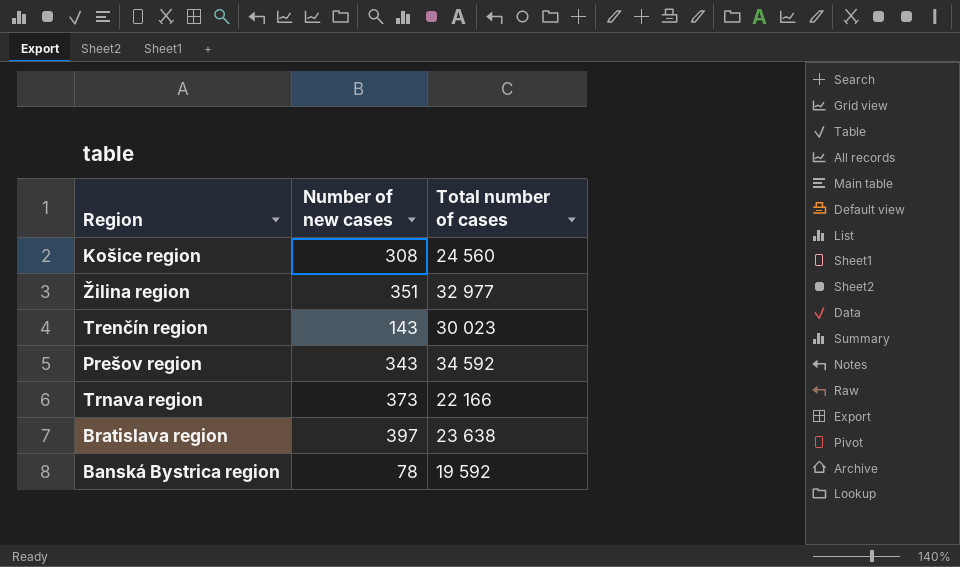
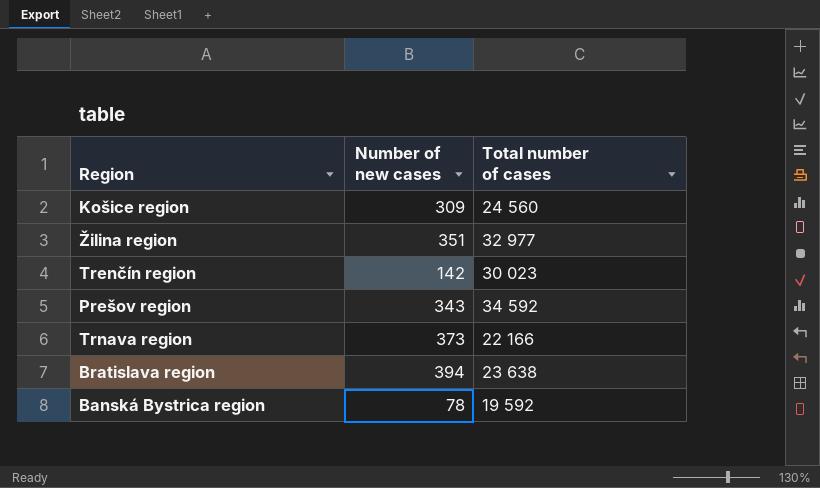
Košice region | Number of new cases: 308 -> 309
Trenčín region | Number of new cases: 143 -> 142
Bratislava region | Number of new cases: 397 -> 394

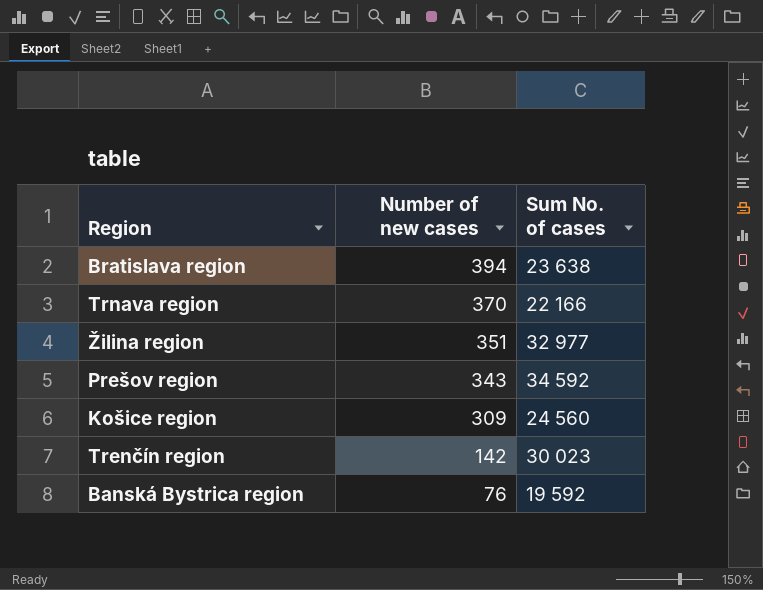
row order: none -> Number of new cases descending
column name: Total number of cases -> Sum No. of cases
Trnava region | Number of new cases: 373 -> 370
Banská Bystrica region | Number of new cases: 78 -> 76

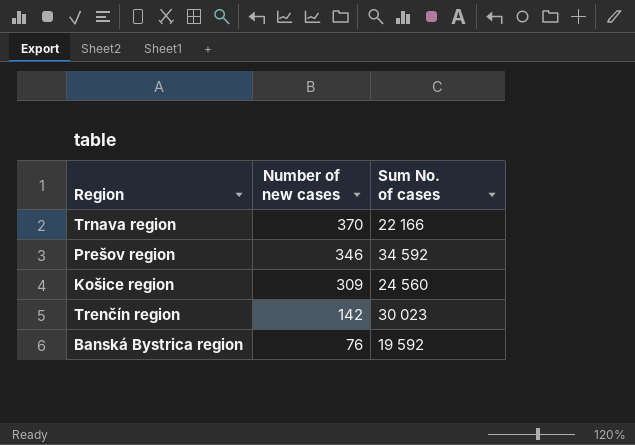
row Bratislava region: 394 | 23 638 -> none
row Žilina region: 351 | 32 977 -> none
Prešov region | Number of new cases: 343 -> 346

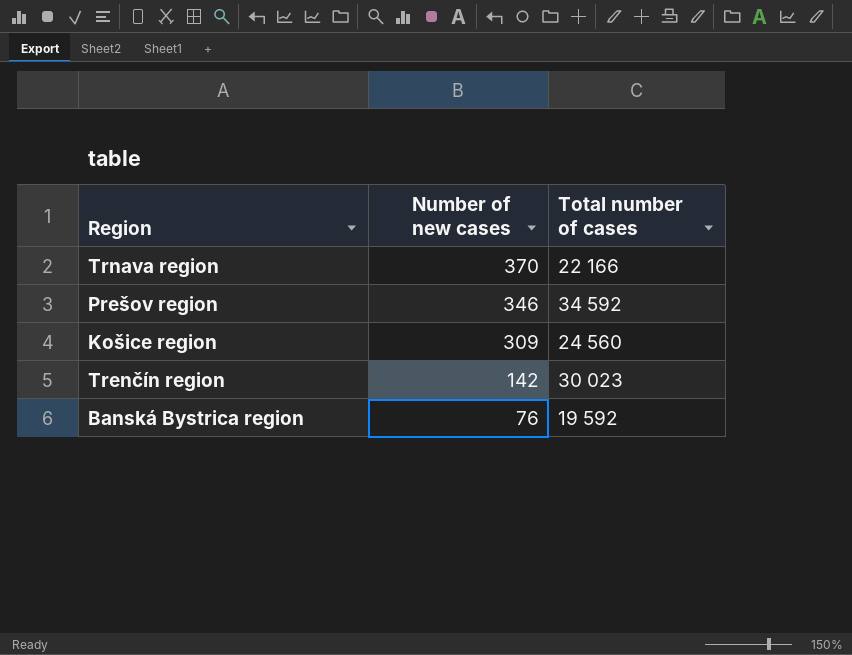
column name: Sum No. of cases -> Total number of cases

